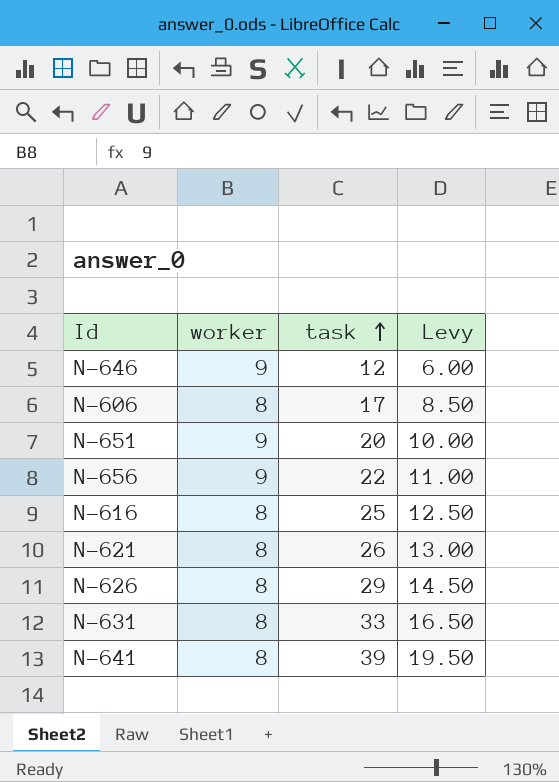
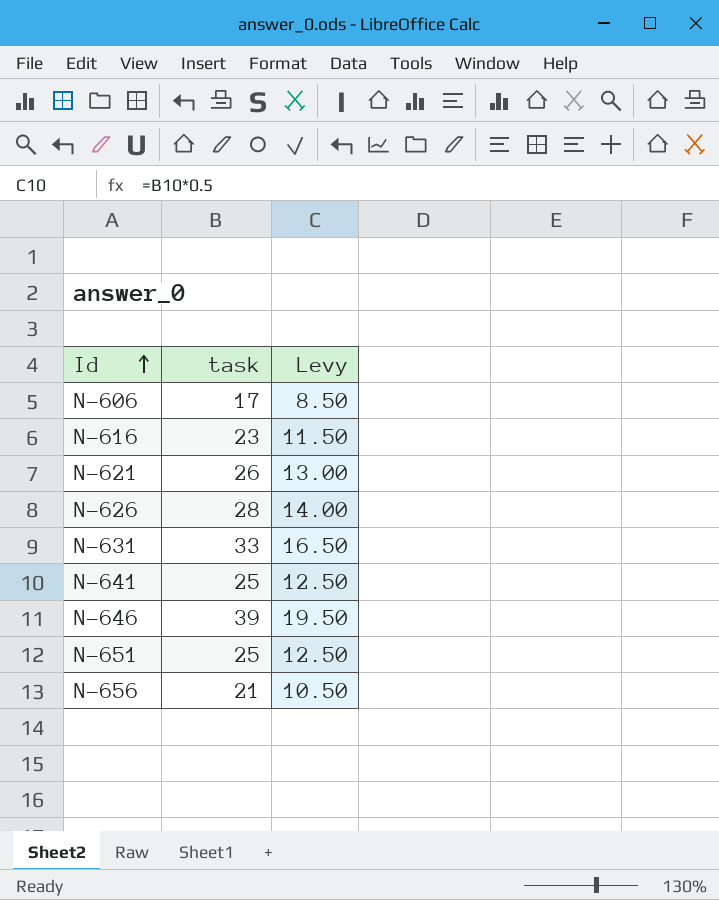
row order: task ascending -> Id ascending
column worker | position: 2 -> none
N-616 | task: 25 -> 23
N-616 | Levy: 12.50 -> 11.50
N-626 | task: 29 -> 28
N-626 | Levy: 14.50 -> 14.00
N-641 | task: 39 -> 25
N-641 | Levy: 19.50 -> 12.50
N-646 | task: 12 -> 39
N-646 | Levy: 6.00 -> 19.50
N-651 | task: 20 -> 25
N-651 | Levy: 10.00 -> 12.50
N-656 | task: 22 -> 21
N-656 | Levy: 11.00 -> 10.50

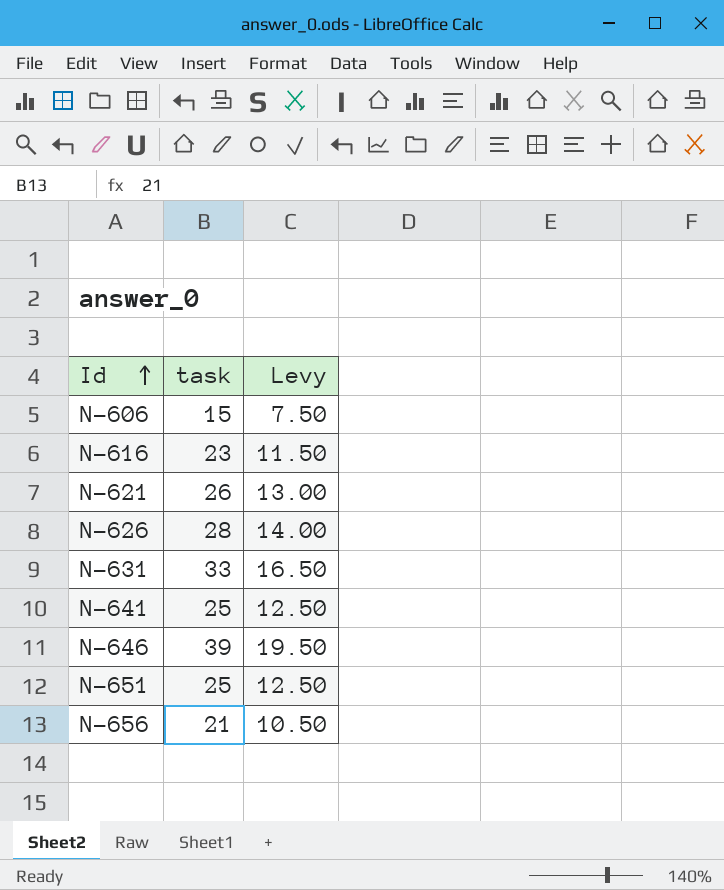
N-606 | task: 17 -> 15
N-606 | Levy: 8.50 -> 7.50

